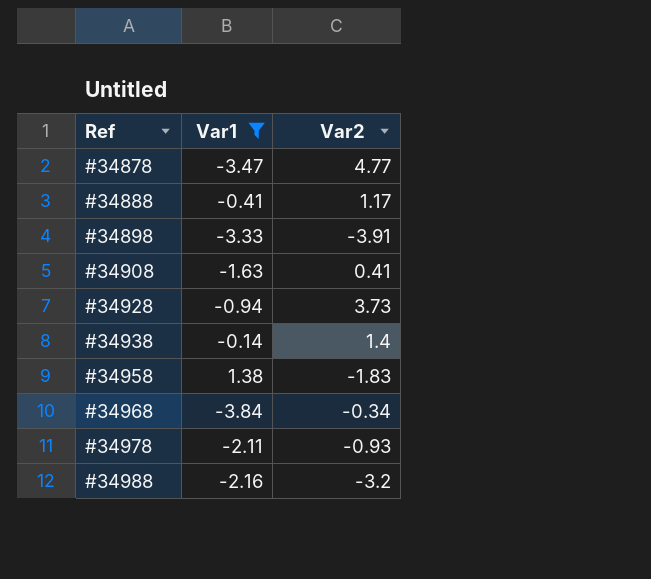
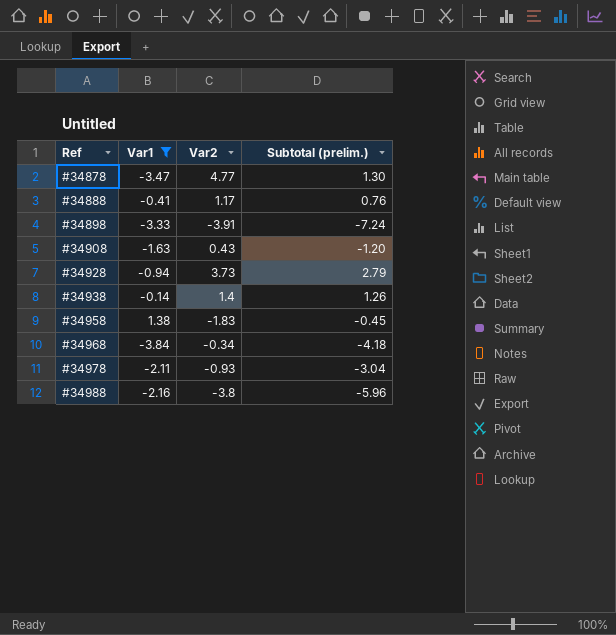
column Subtotal (prelim.) | formula: none -> [Var1] + [Var2]
#34908 | Var2: 0.41 -> 0.43
#34988 | Var2: -3.2 -> -3.8

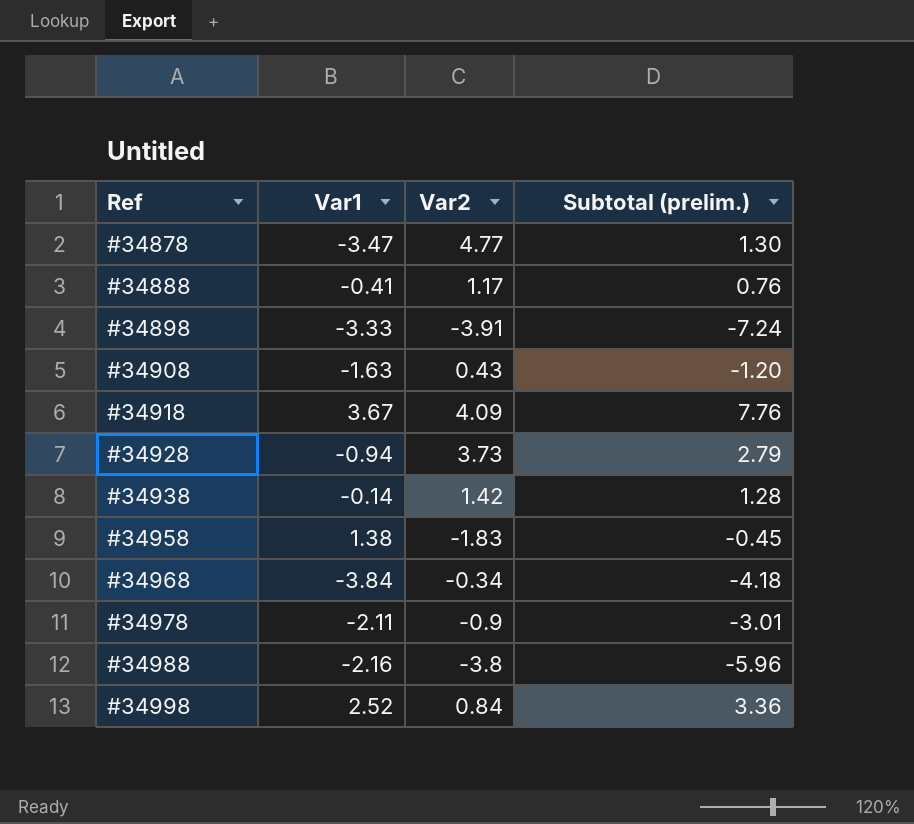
filter: Var1 <= 1.38 -> none
#34938 | Var2: 1.4 -> 1.42
#34938 | Subtotal (prelim.): 1.26 -> 1.28
#34978 | Var2: -0.93 -> -0.9
#34978 | Subtotal (prelim.): -3.04 -> -3.01

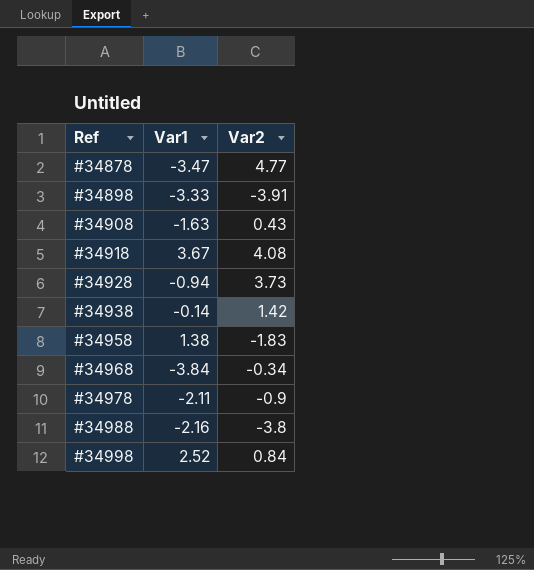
column Subtotal (prelim.) | formula: [Var1] + [Var2] -> none
row #34888: -0.41 | 1.17 | 0.76 -> none
#34918 | Var2: 4.09 -> 4.08

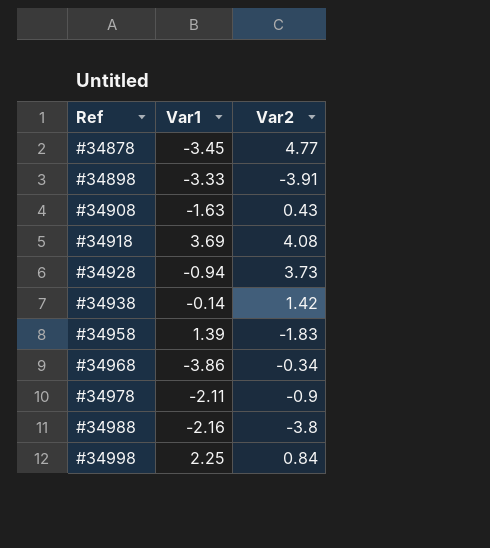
#34878 | Var1: -3.47 -> -3.45
#34918 | Var1: 3.67 -> 3.69
#34958 | Var1: 1.38 -> 1.39
#34968 | Var1: -3.84 -> -3.86
#34998 | Var1: 2.52 -> 2.25

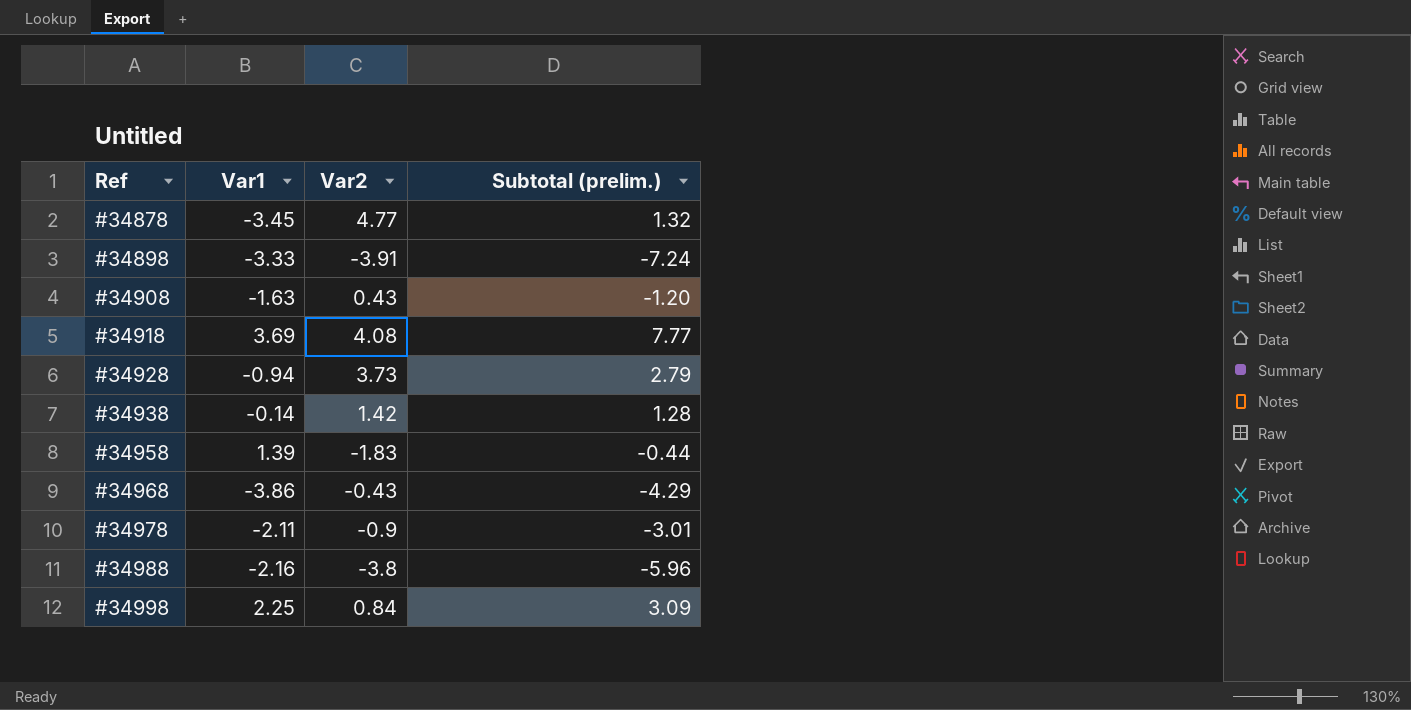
column Subtotal (prelim.) | formula: none -> [Var1] + [Var2]
#34968 | Var2: -0.34 -> -0.43

